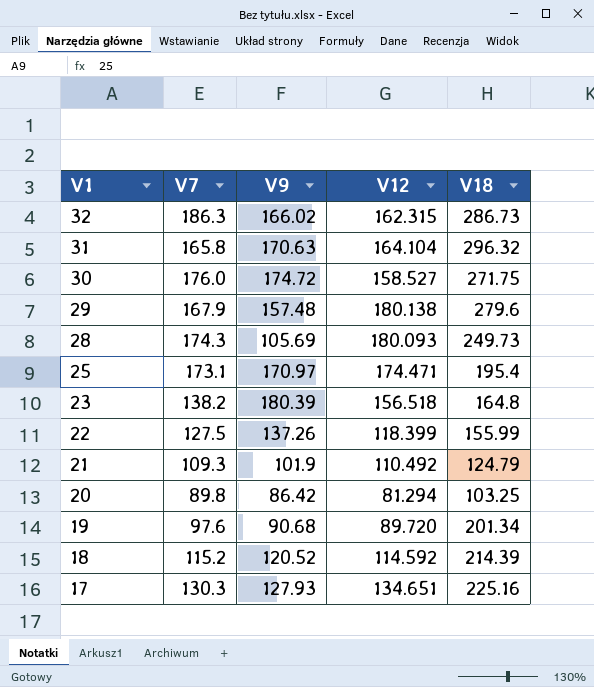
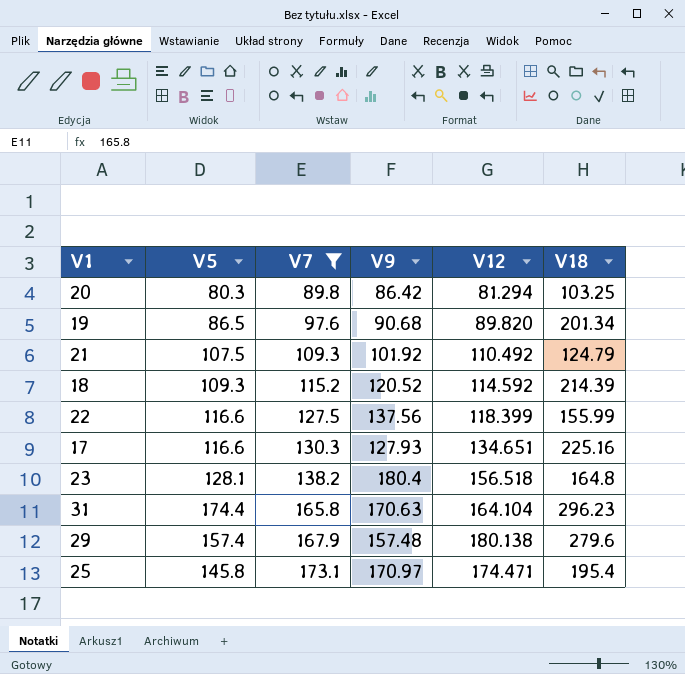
filter: none -> V7 <= 173.1
row order: V1 descending -> V7 ascending
column V5 | position: none -> 2
19 | V12: 89.720 -> 89.820
21 | V9: 101.9 -> 101.92
22 | V9: 137.26 -> 137.56
23 | V9: 180.39 -> 180.4
31 | V18: 296.32 -> 296.23

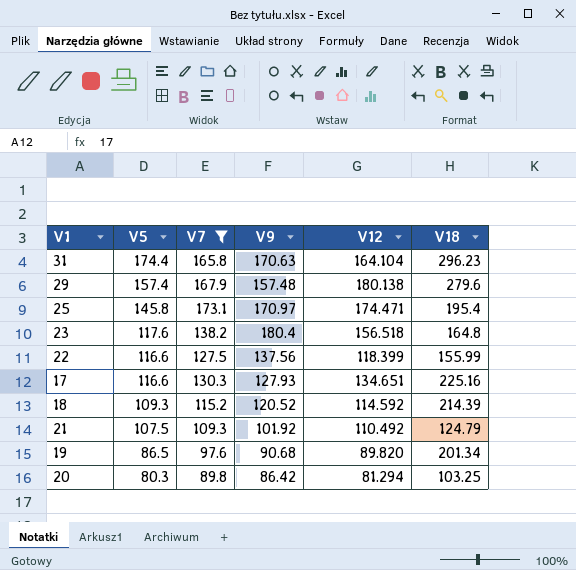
row order: V7 ascending -> V5 descending
23 | V5: 128.1 -> 117.6

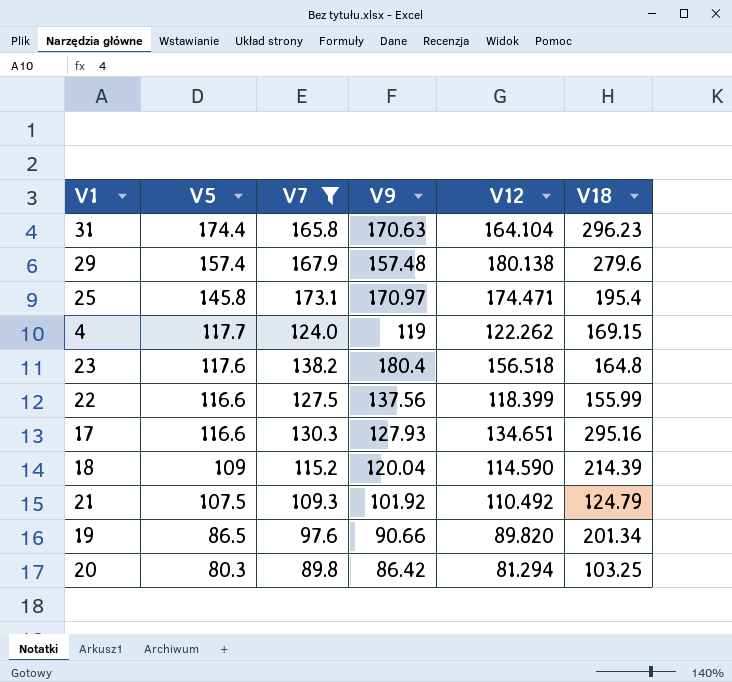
row 4: none -> 117.7 | 124.0 | 119 | 122.262 | 169.15
17 | V18: 225.16 -> 295.16
18 | V5: 109.3 -> 109
18 | V9: 120.52 -> 120.04
18 | V12: 114.592 -> 114.590
19 | V9: 90.68 -> 90.66

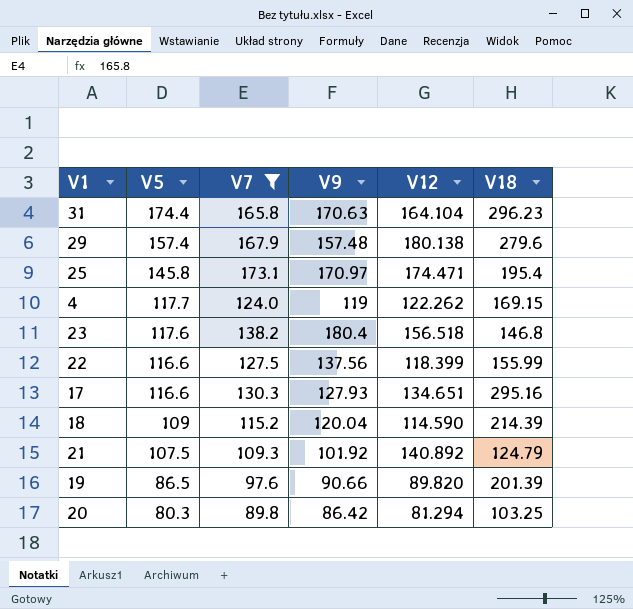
23 | V18: 164.8 -> 146.8
21 | V12: 110.492 -> 140.892
19 | V18: 201.34 -> 201.39

